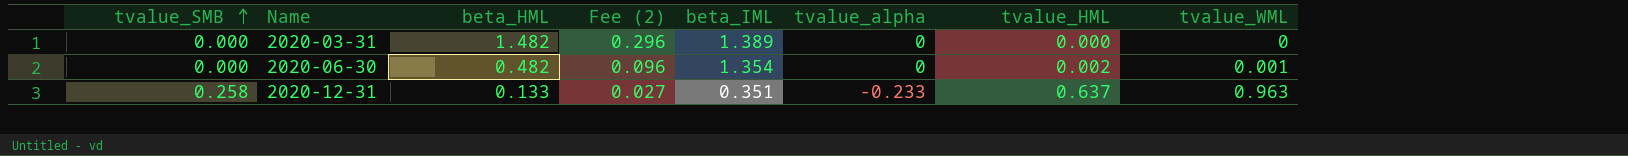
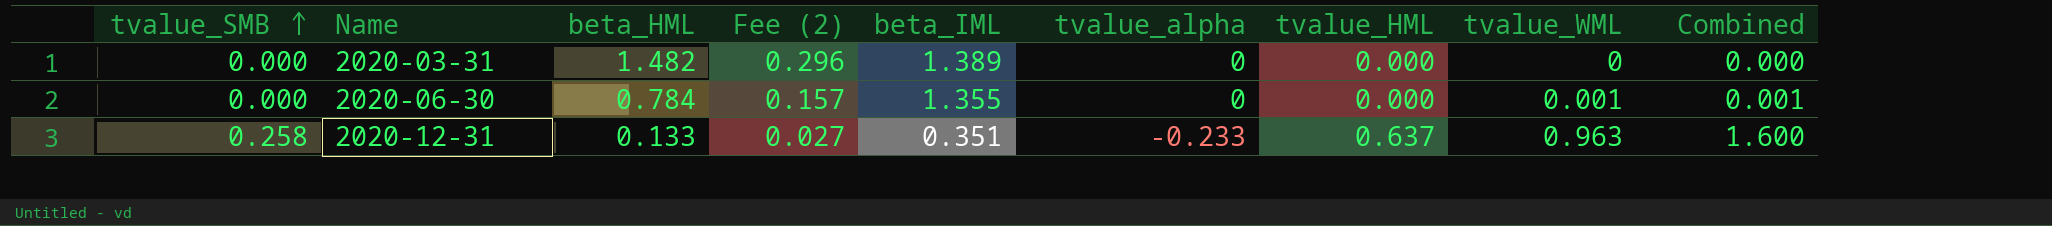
column Combined | formula: none -> [tvalue_HML] + [tvalue_WML]
2020-06-30 | beta_HML: 0.482 -> 0.784
2020-06-30 | Fee (2): 0.096 -> 0.157
2020-06-30 | beta_IML: 1.354 -> 1.355
2020-06-30 | tvalue_HML: 0.002 -> 0.000

